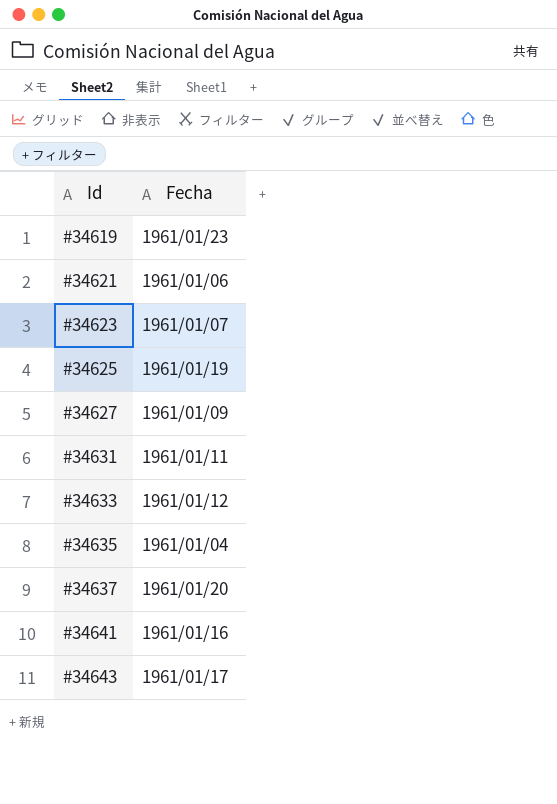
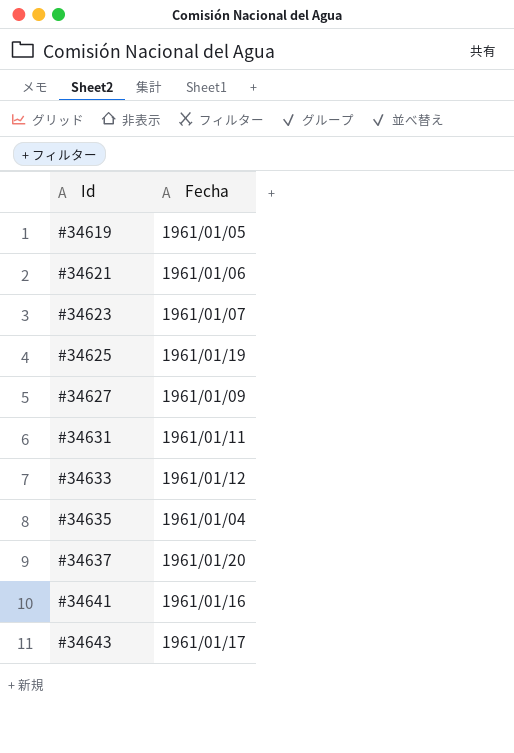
#34619 | Fecha: 1961/01/23 -> 1961/01/05

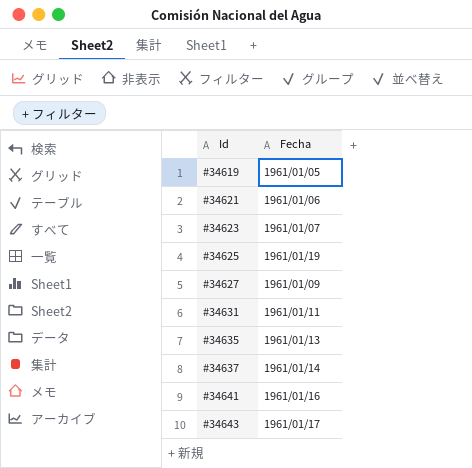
row #34633: 1961/01/12 -> none
#34635 | Fecha: 1961/01/04 -> 1961/01/13
#34637 | Fecha: 1961/01/20 -> 1961/01/14

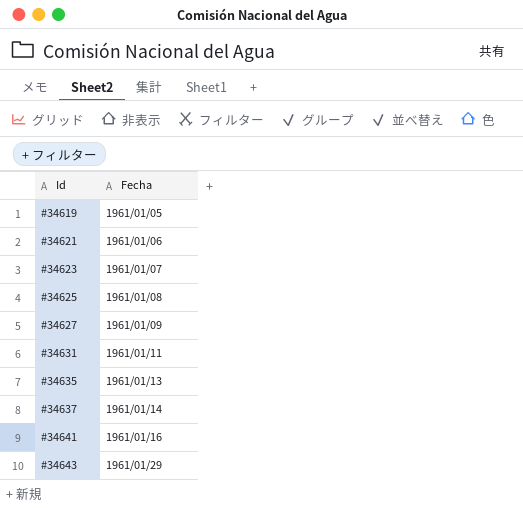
#34625 | Fecha: 1961/01/19 -> 1961/01/08
#34643 | Fecha: 1961/01/17 -> 1961/01/29

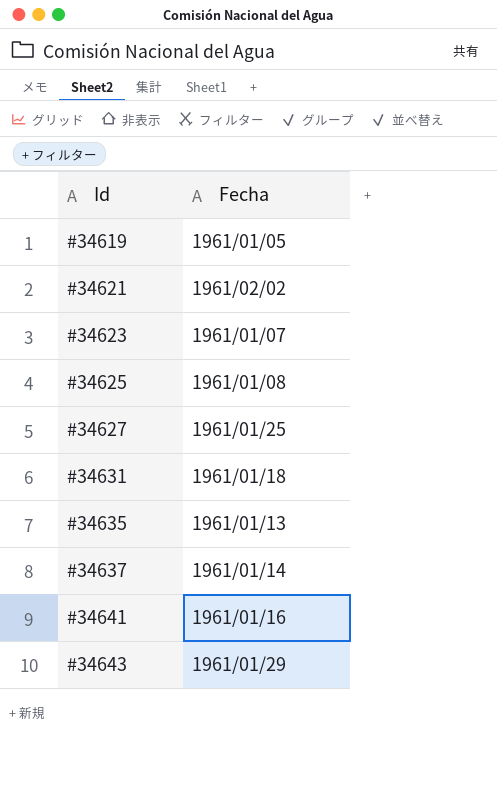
#34621 | Fecha: 1961/01/06 -> 1961/02/02
#34627 | Fecha: 1961/01/09 -> 1961/01/25
#34631 | Fecha: 1961/01/11 -> 1961/01/18

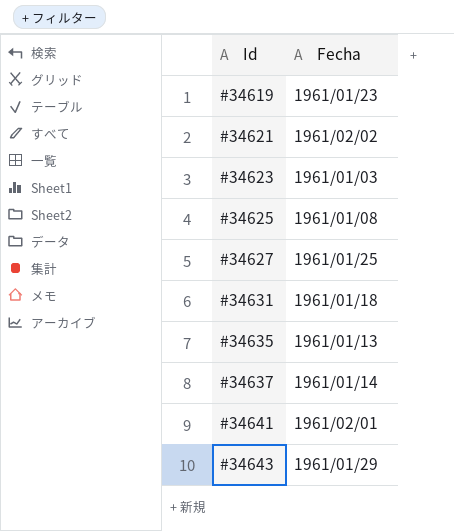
#34619 | Fecha: 1961/01/05 -> 1961/01/23
#34623 | Fecha: 1961/01/07 -> 1961/01/03
#34641 | Fecha: 1961/01/16 -> 1961/02/01

